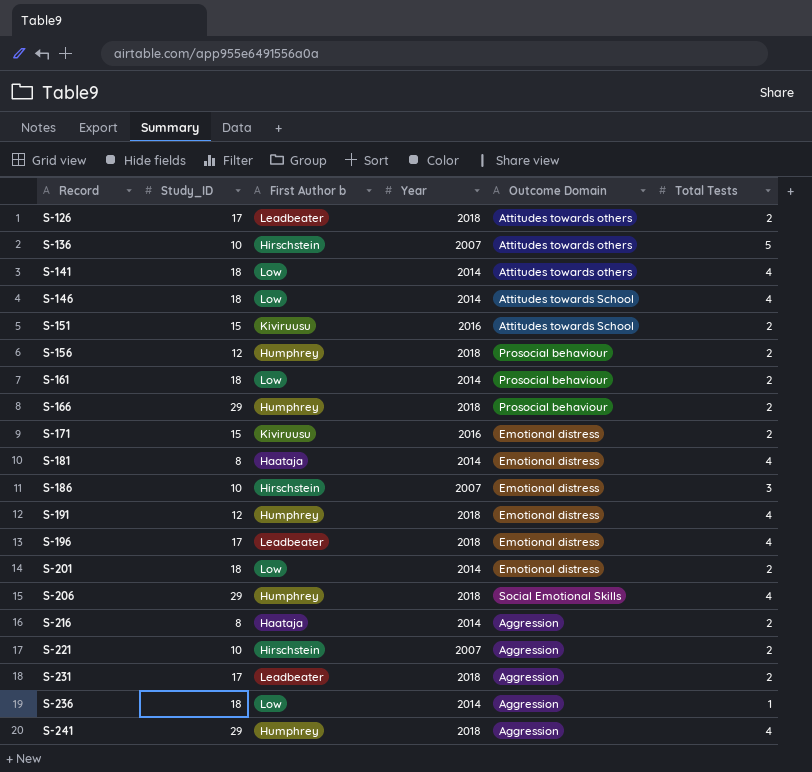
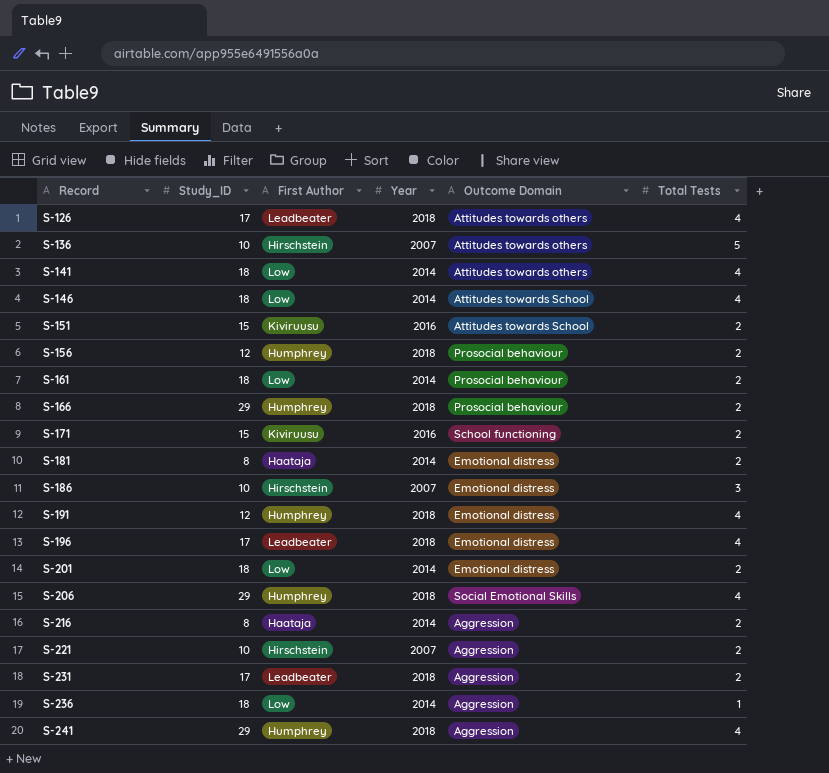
column name: First Author b -> First Author
S-126 | Total Tests: 2 -> 4
S-171 | Outcome Domain: Emotional distress -> School functioning
S-181 | Total Tests: 4 -> 2

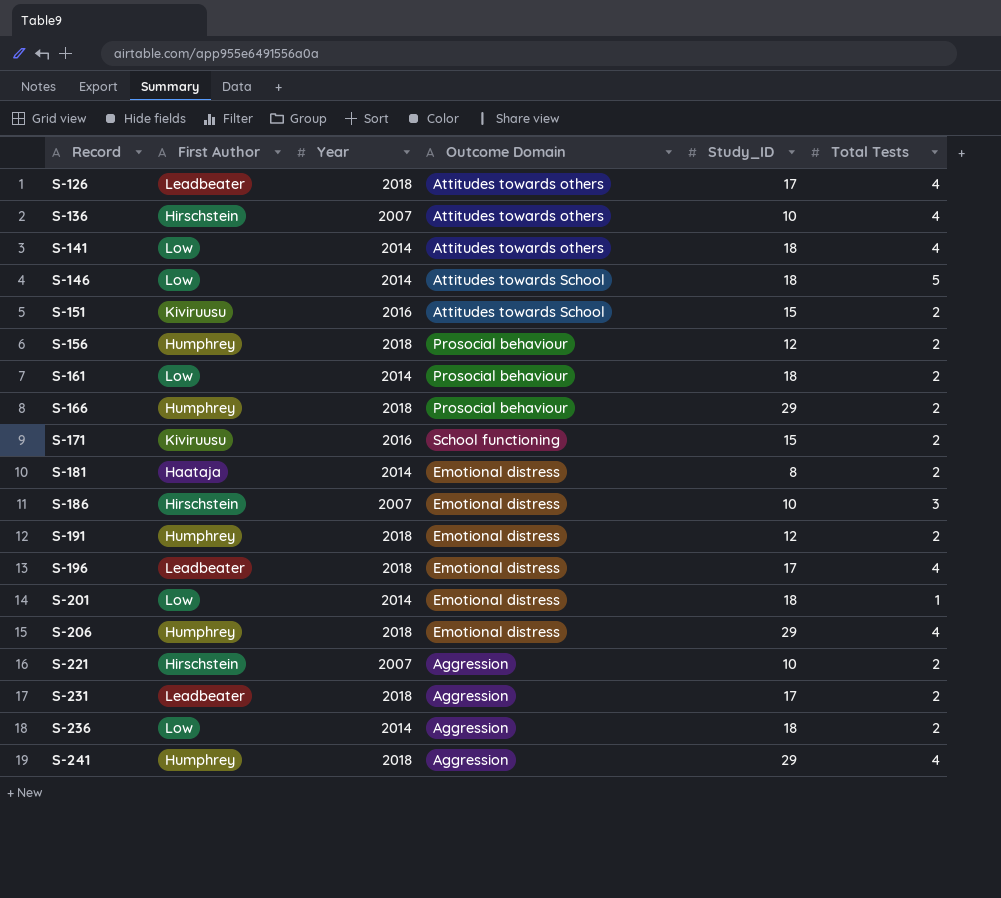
column Study_ID | position: 2 -> 5
row S-216: 8 | Haataja | 2014 | Aggression | 2 -> none
S-136 | Total Tests: 5 -> 4
S-146 | Total Tests: 4 -> 5
S-191 | Total Tests: 4 -> 2
S-201 | Total Tests: 2 -> 1
S-206 | Outcome Domain: Social Emotional Skills -> Emotional distress
S-236 | Total Tests: 1 -> 2

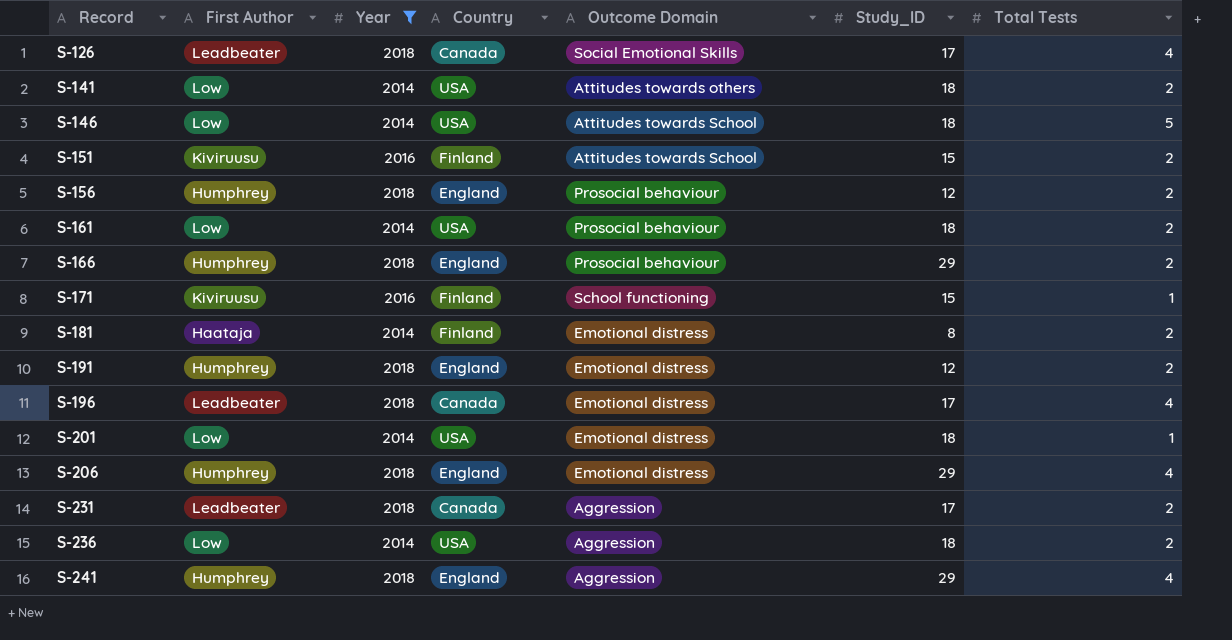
filter: none -> Year != 2007
column Country | position: none -> 4
S-126 | Outcome Domain: Attitudes towards others -> Social Emotional Skills
S-141 | Total Tests: 4 -> 2
S-171 | Total Tests: 2 -> 1

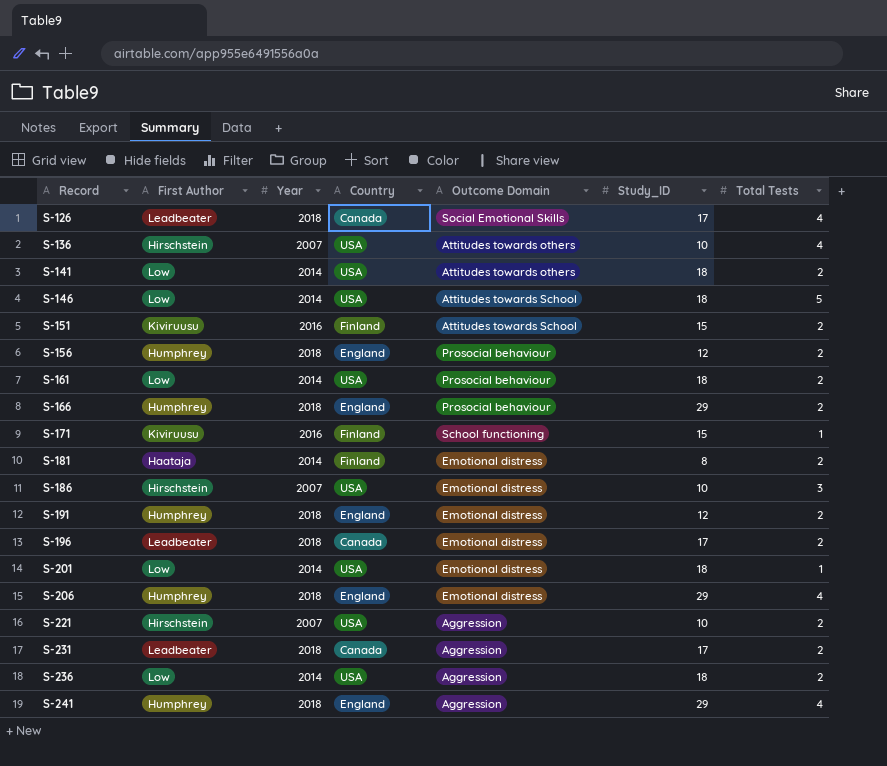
filter: Year != 2007 -> none
S-196 | Total Tests: 4 -> 2

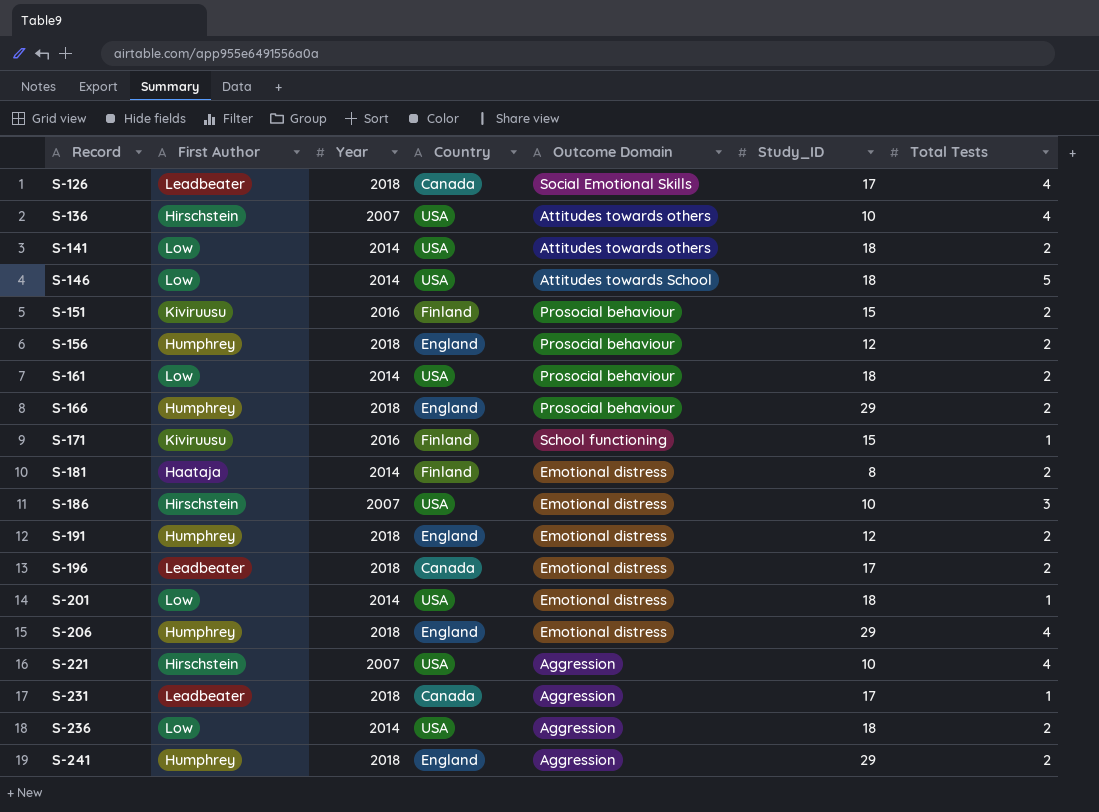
S-151 | Outcome Domain: Attitudes towards School -> Prosocial behaviour
S-221 | Total Tests: 2 -> 4
S-231 | Total Tests: 2 -> 1
S-241 | Total Tests: 4 -> 2

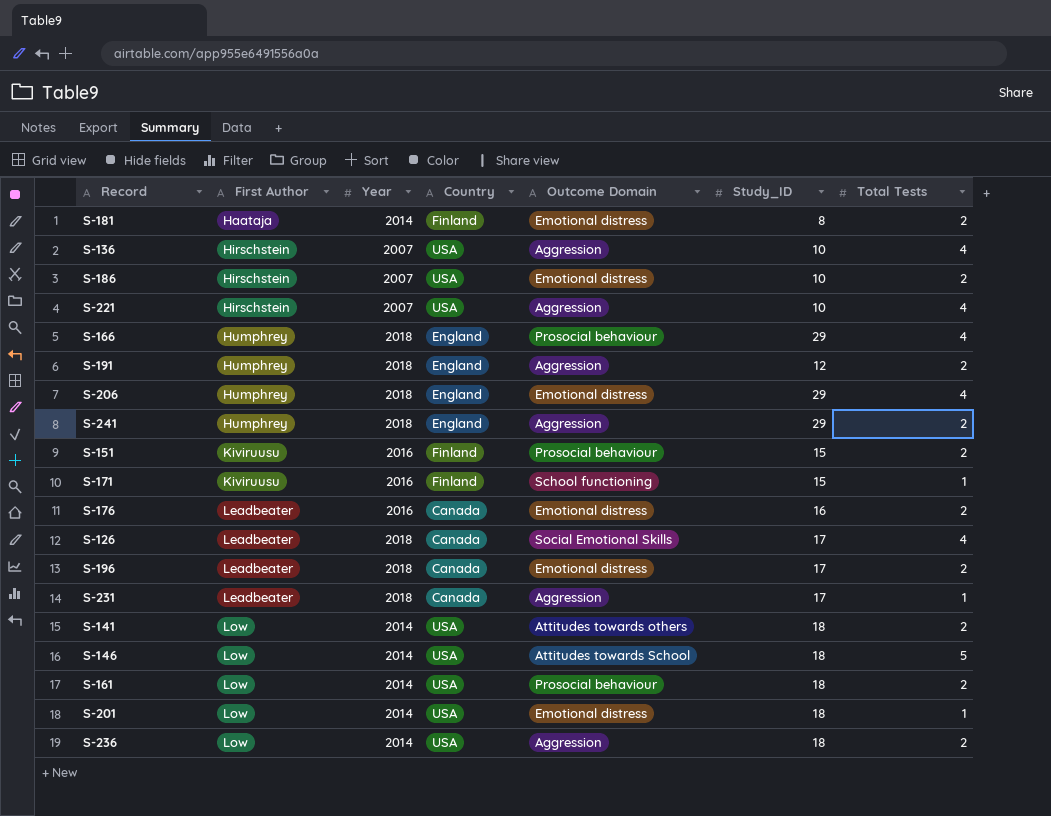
row order: Record ascending -> First Author ascending
row S-156: Humphrey | 2018 | England | Prosocial behaviour | 12 | 2 -> none
S-136 | Outcome Domain: Attitudes towards others -> Aggression
S-186 | Total Tests: 3 -> 2
S-166 | Total Tests: 2 -> 4
S-191 | Outcome Domain: Emotional distress -> Aggression
row S-176: none -> Leadbeater | 2016 | Canada | Emotional distress | 16 | 2

